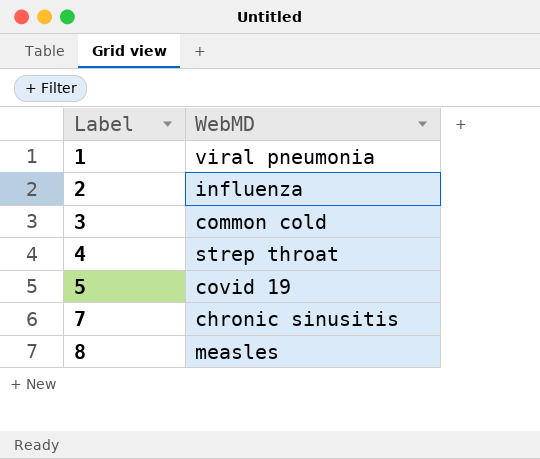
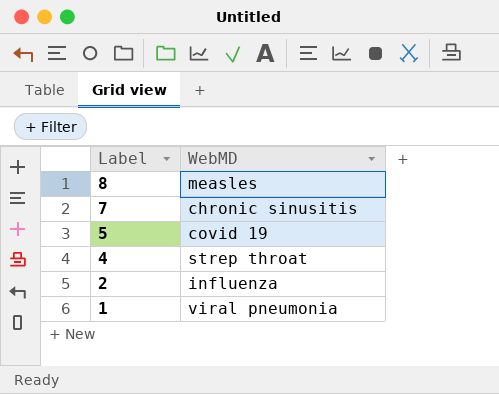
row order: Label ascending -> Label descending
row 3: common cold -> none

